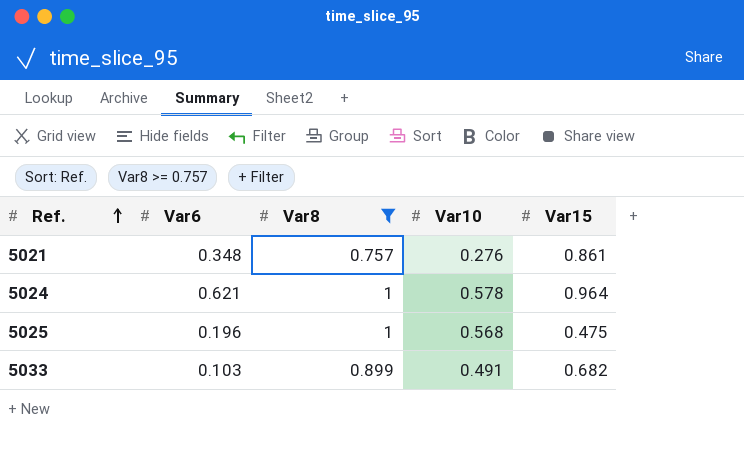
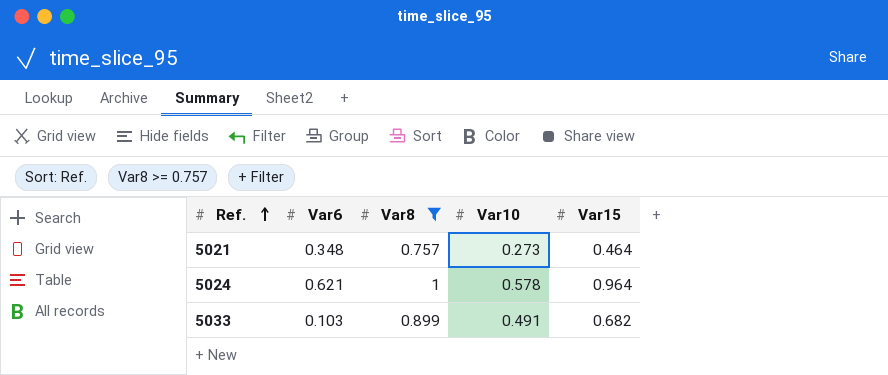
row 5025: 0.196 | 1 | 0.568 | 0.475 -> none
5021 | Var10: 0.276 -> 0.273
5021 | Var15: 0.861 -> 0.464

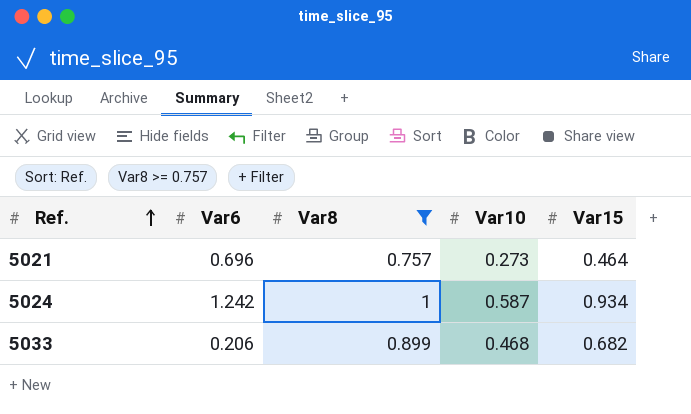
5021 | Var6: 0.348 -> 0.696
5024 | Var6: 0.621 -> 1.242
5024 | Var10: 0.578 -> 0.587
5024 | Var15: 0.964 -> 0.934
5033 | Var6: 0.103 -> 0.206
5033 | Var10: 0.491 -> 0.468

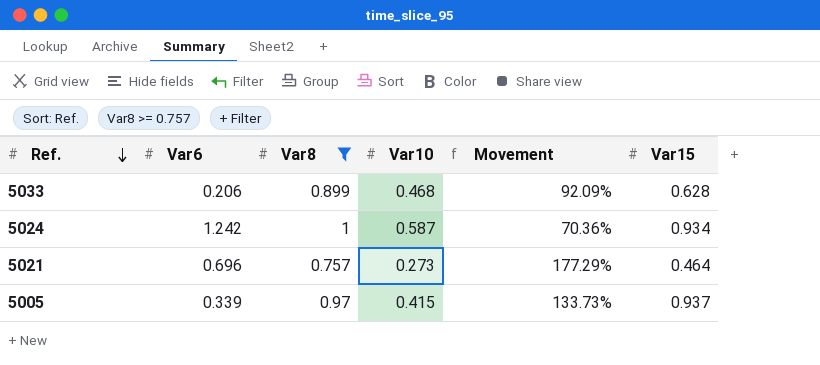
row order: Ref. ascending -> Ref. descending
column Movement | formula: none -> ([Var8] - [Var10]) / [Var10]
5033 | Var15: 0.682 -> 0.628
row 5005: none -> 0.339 | 0.97 | 0.415 | 133.73% | 0.937

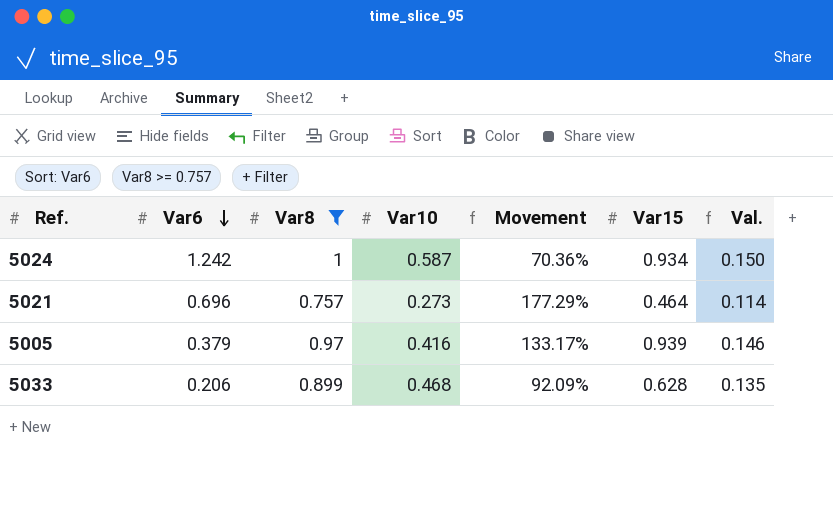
row order: Ref. descending -> Var6 descending
column Val. | formula: none -> [Var8] * 0.15
5005 | Var6: 0.339 -> 0.379
5005 | Var10: 0.415 -> 0.416
5005 | Movement: 133.73% -> 133.17%
5005 | Var15: 0.937 -> 0.939

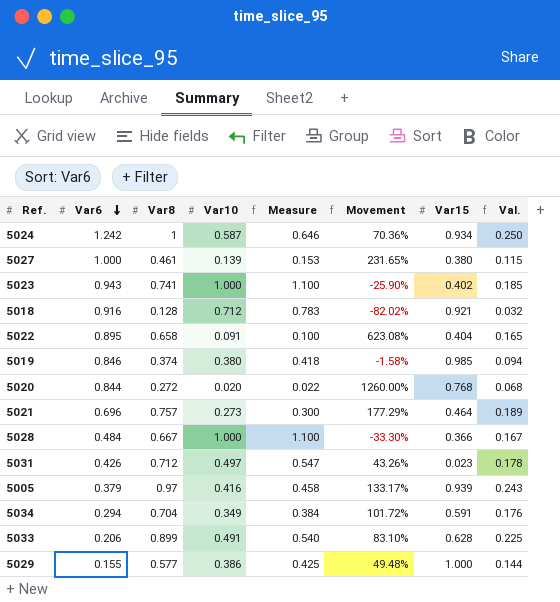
filter: Var8 >= 0.757 -> none
column Measure | formula: none -> [Var10] * 1.1
column Val. | formula: [Var8] * 0.15 -> [Var8] * 0.25
5033 | Var10: 0.468 -> 0.491
5033 | Movement: 92.09% -> 83.10%

